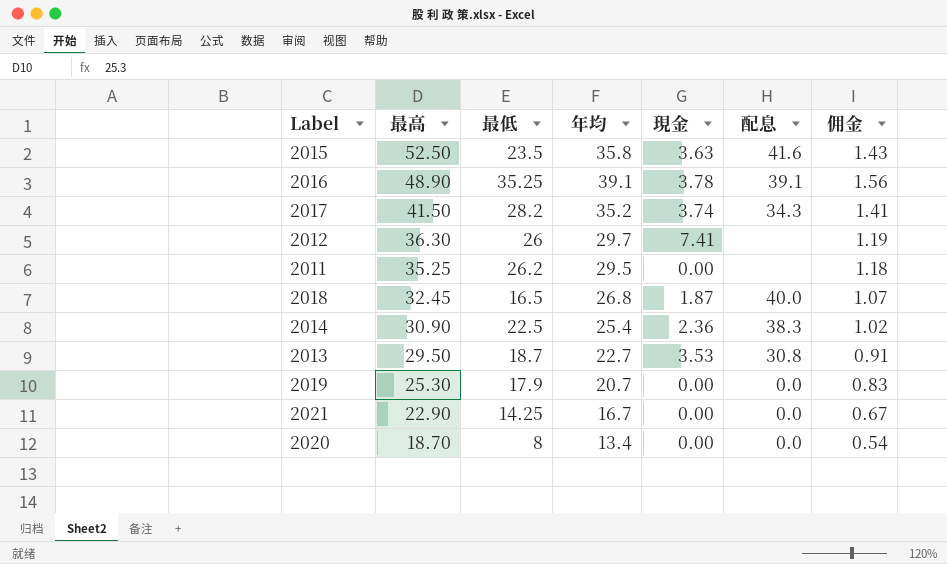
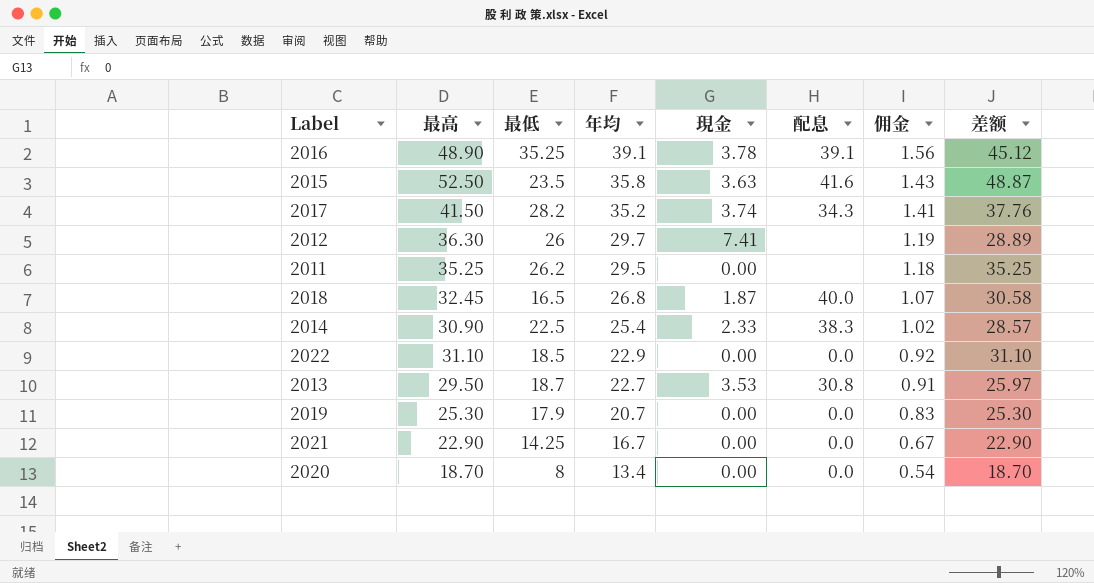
row order: 最高 descending -> 年均 descending
column 差额 | formula: none -> [最高] - [現金]
2014 | 現金: 2.36 -> 2.33
row 2022: none -> 31.10 | 18.5 | 22.9 | 0.00 | 0.0 | 0.92 | 31.10

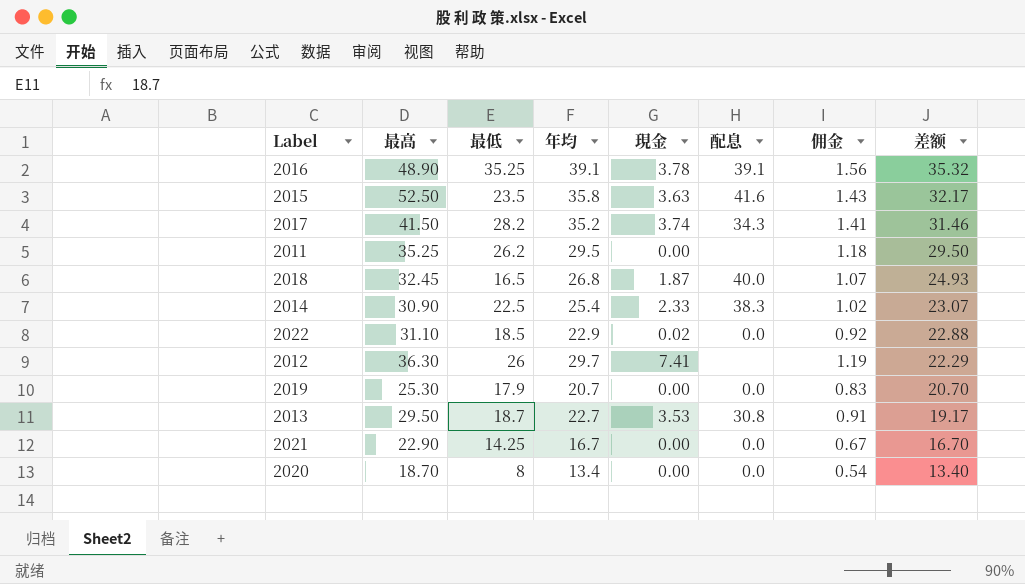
row order: 年均 descending -> 差额 descending
column 差额 | formula: [最高] - [現金] -> [年均] - [現金]
2022 | 現金: 0.00 -> 0.02

